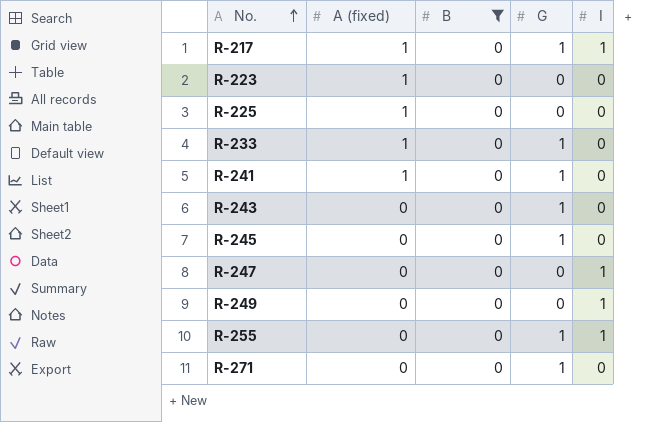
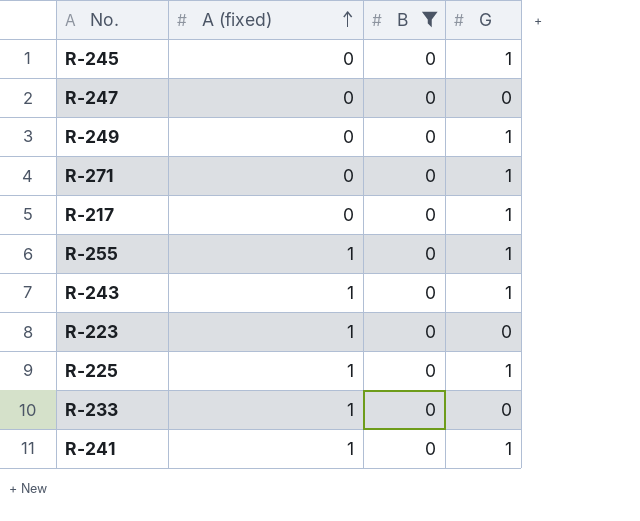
row order: No. ascending -> A (fixed) ascending
column I | position: 5 -> none
R-249 | G: 0 -> 1
R-217 | A (fixed): 1 -> 0
R-255 | A (fixed): 0 -> 1
R-243 | A (fixed): 0 -> 1
R-225 | G: 0 -> 1
R-233 | G: 1 -> 0

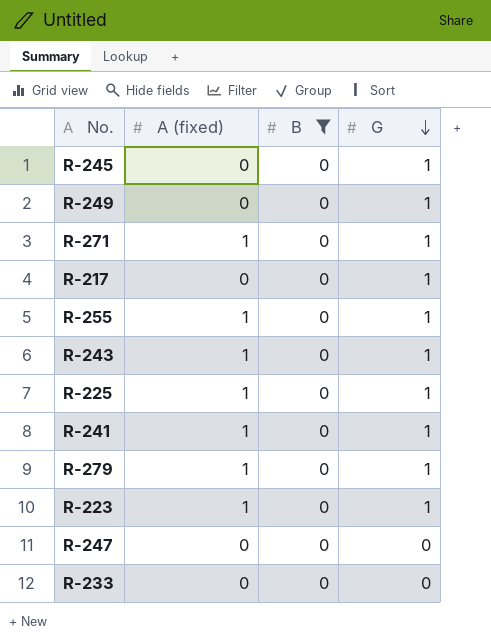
row order: A (fixed) ascending -> G descending
R-271 | A (fixed): 0 -> 1
row R-279: none -> 1 | 0 | 1
R-223 | G: 0 -> 1
R-233 | A (fixed): 1 -> 0

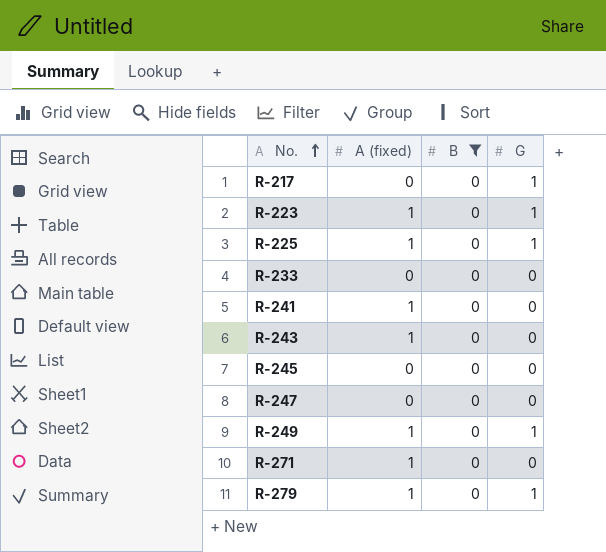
row order: G descending -> No. ascending
row R-255: 1 | 0 | 1 -> none
R-241 | G: 1 -> 0
R-243 | G: 1 -> 0
R-245 | G: 1 -> 0
R-249 | A (fixed): 0 -> 1
R-271 | G: 1 -> 0

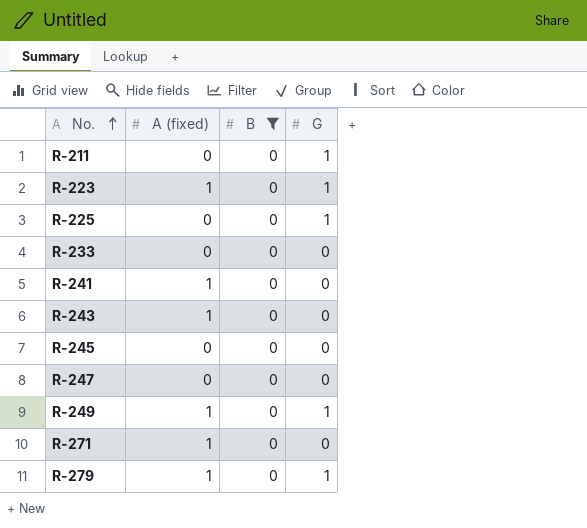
row R-217: 0 | 0 | 1 -> none
row R-211: none -> 0 | 0 | 1
R-225 | A (fixed): 1 -> 0

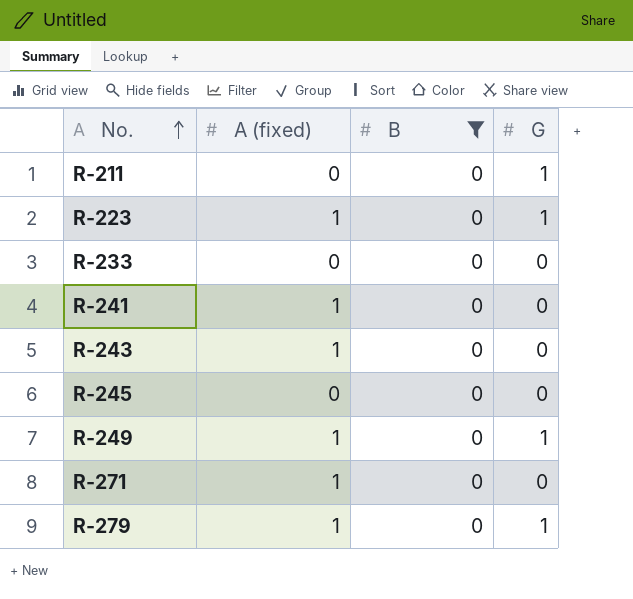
row R-225: 0 | 0 | 1 -> none
row R-247: 0 | 0 | 0 -> none

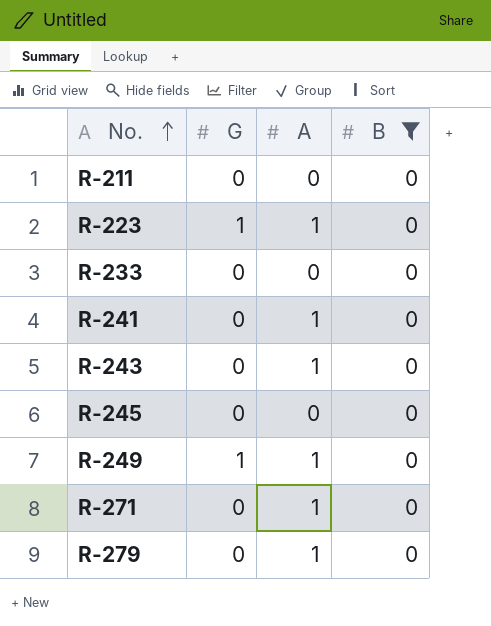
column G | position: 4 -> 2
column name: A (fixed) -> A
R-211 | G: 1 -> 0
R-279 | G: 1 -> 0

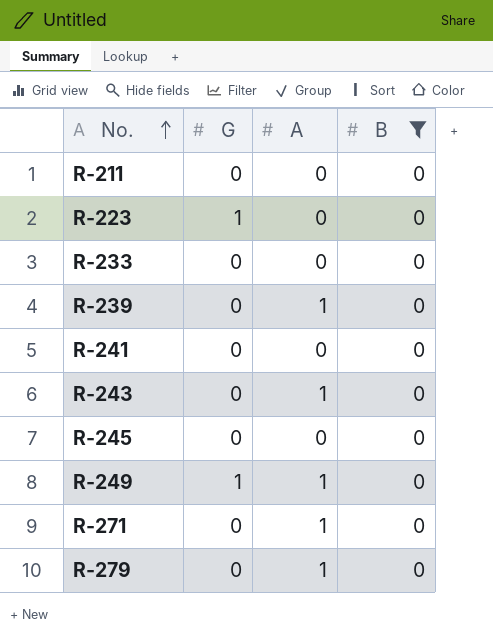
R-223 | A: 1 -> 0
row R-239: none -> 0 | 1 | 0
R-241 | A: 1 -> 0

